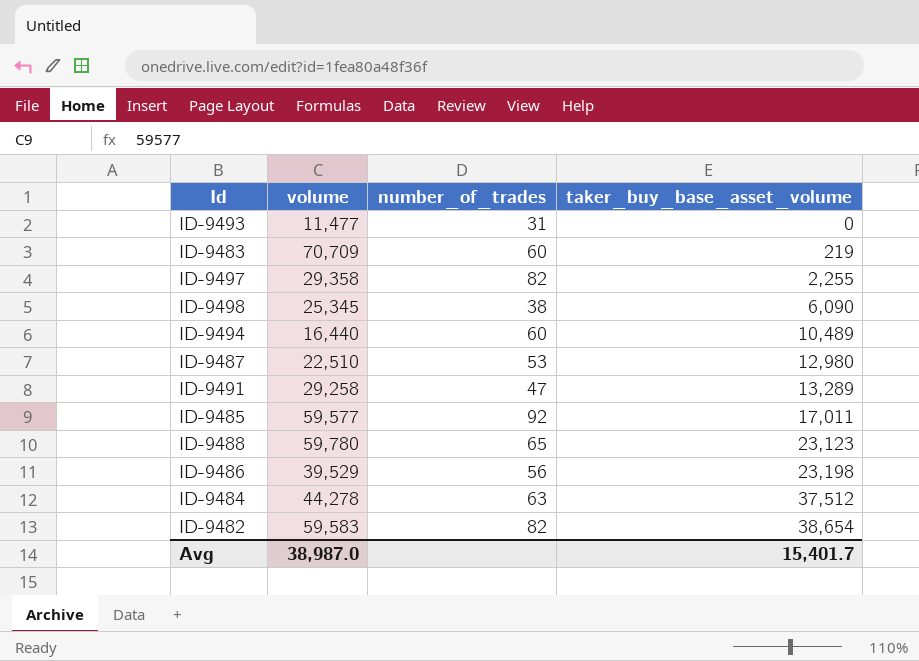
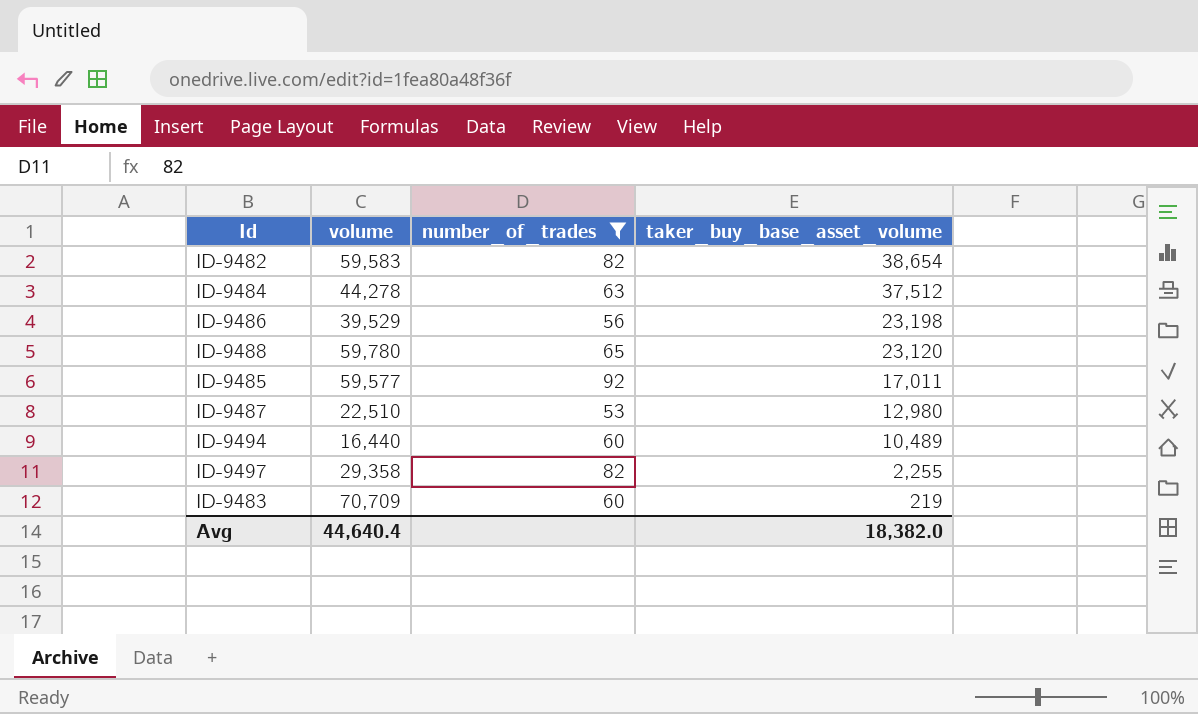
filter: none -> number_of_trades >= 53
row order: taker_buy_base_asset_volume ascending -> taker_buy_base_asset_volume descending
ID-9488 | taker_buy_base_asset_volume: 23,123 -> 23,120
Avg | volume: 38,987.0 -> 44,640.4
Avg | taker_buy_base_asset_volume: 15,401.7 -> 18,382.0

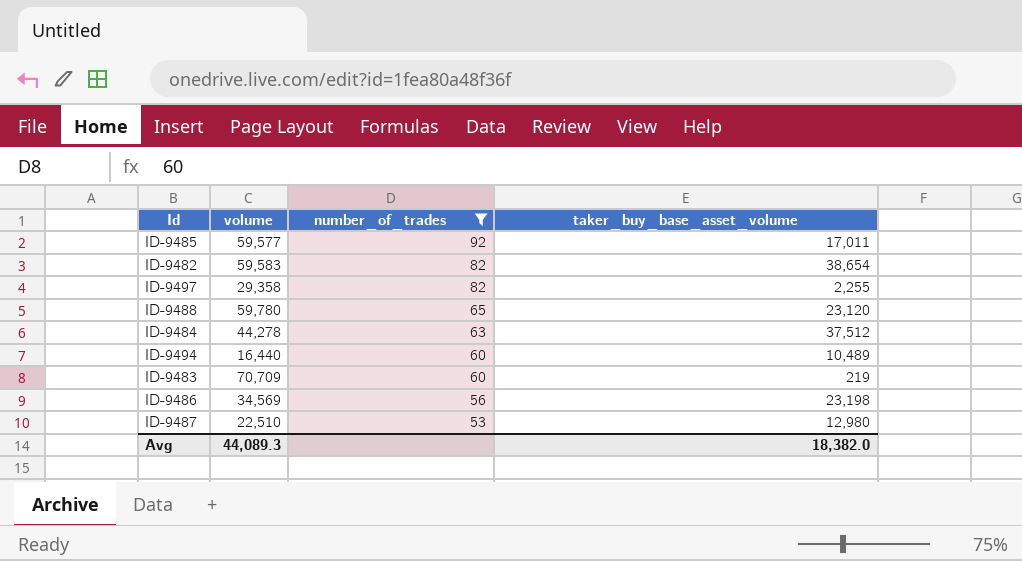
row order: taker_buy_base_asset_volume descending -> number_of_trades descending
ID-9486 | volume: 39,529 -> 34,569
Avg | volume: 44,640.4 -> 44,089.3

